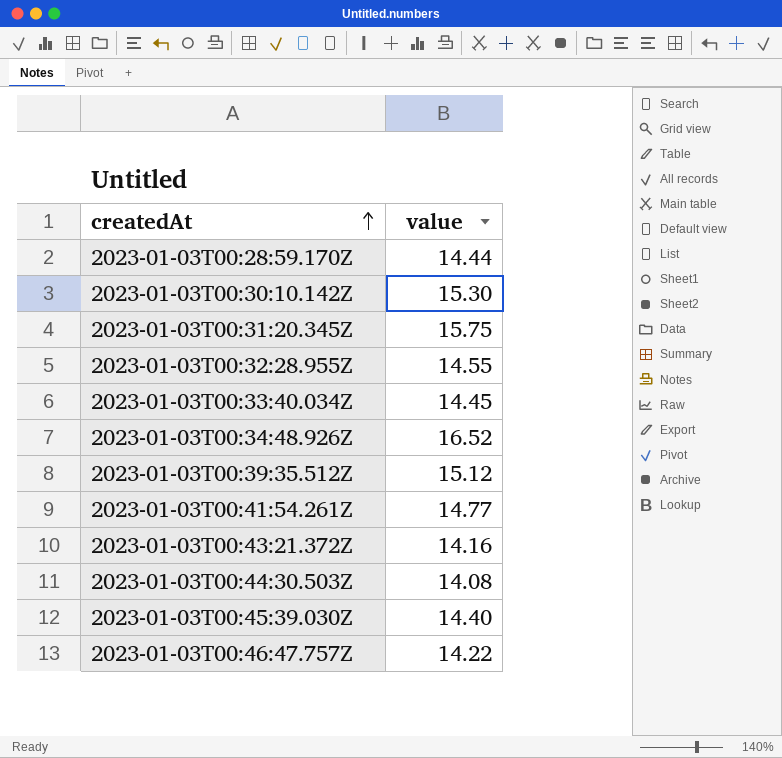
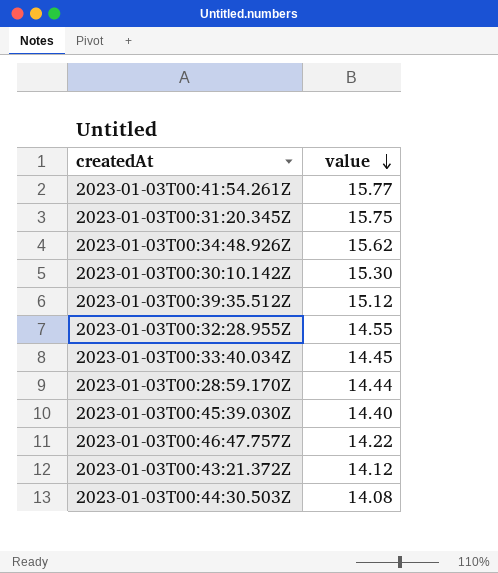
row order: createdAt ascending -> value descending
2023-01-03T00:41:54.261Z | value: 14.77 -> 15.77
2023-01-03T00:34:48.926Z | value: 16.52 -> 15.62
2023-01-03T00:43:21.372Z | value: 14.16 -> 14.12

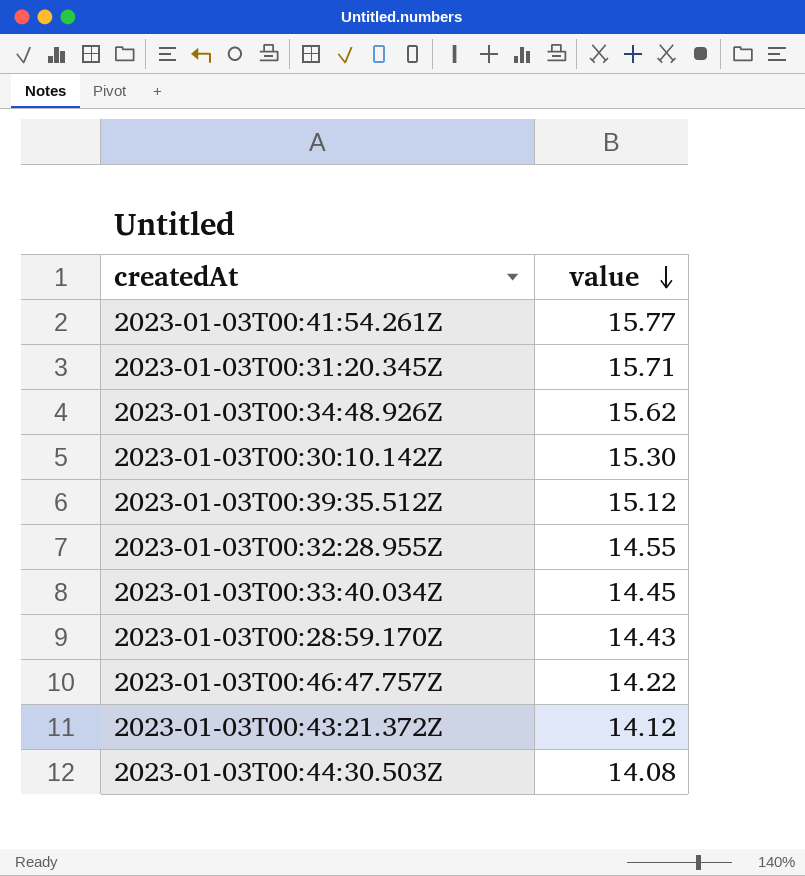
row 2023-01-03T00:45:39.030Z: 14.40 -> none
2023-01-03T00:31:20.345Z | value: 15.75 -> 15.71
2023-01-03T00:28:59.170Z | value: 14.44 -> 14.43

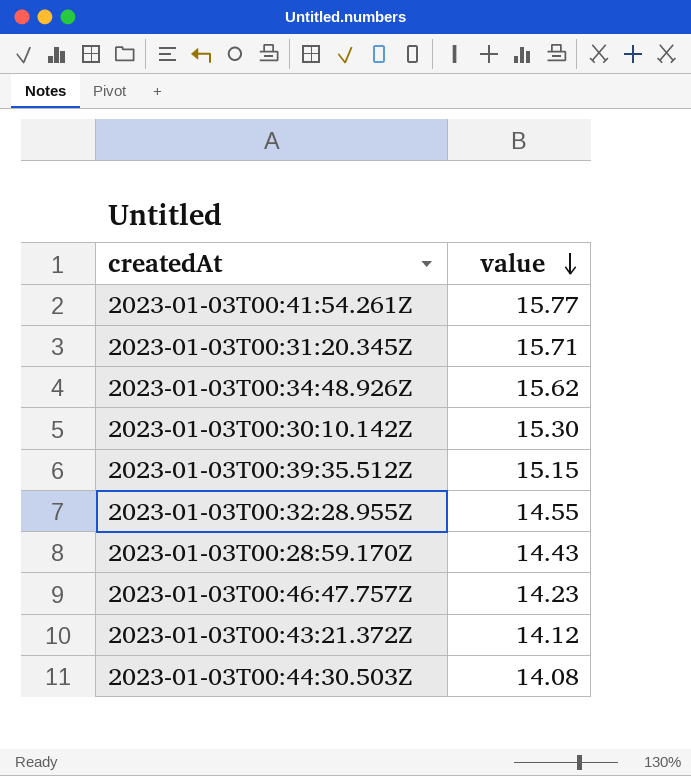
row 2023-01-03T00:33:40.034Z: 14.45 -> none
2023-01-03T00:39:35.512Z | value: 15.12 -> 15.15
2023-01-03T00:46:47.757Z | value: 14.22 -> 14.23

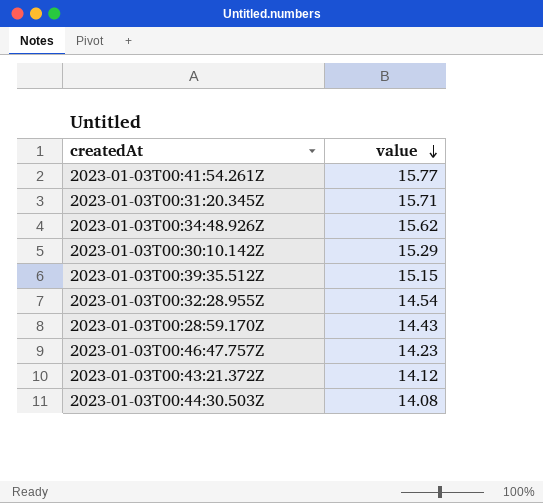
2023-01-03T00:30:10.142Z | value: 15.30 -> 15.29
2023-01-03T00:32:28.955Z | value: 14.55 -> 14.54

